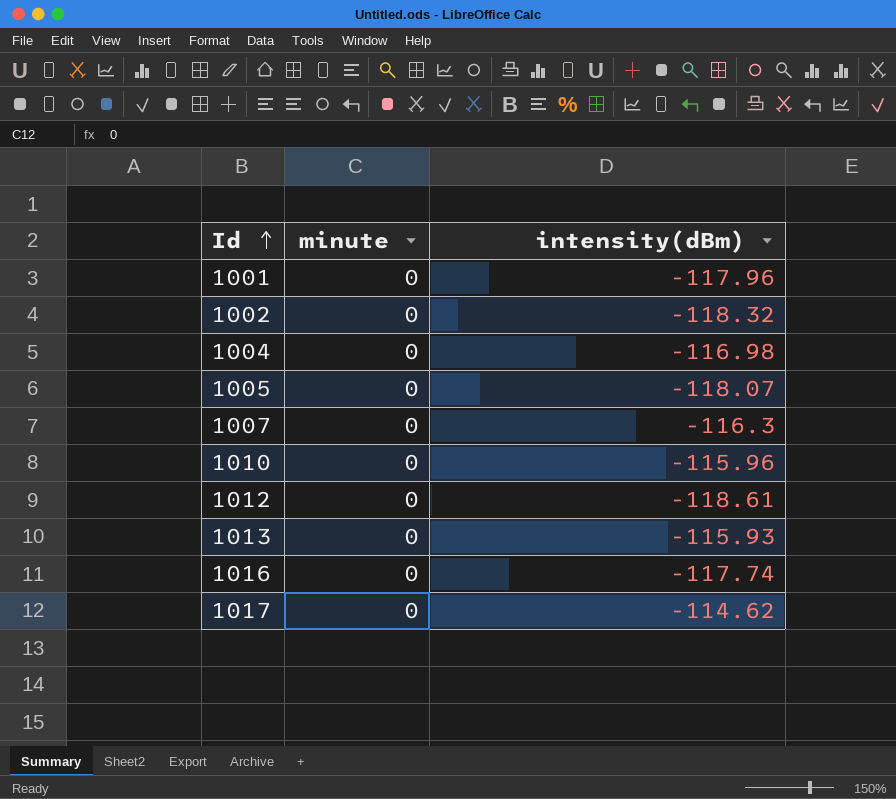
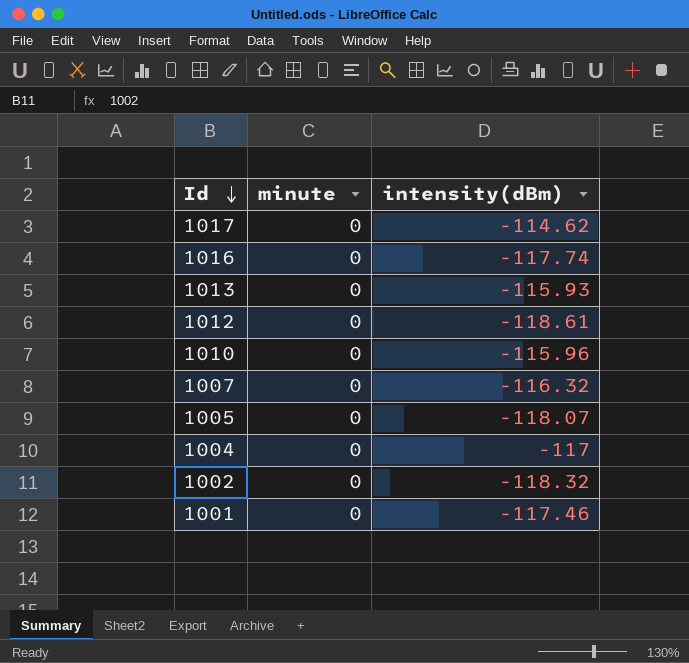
row order: Id ascending -> Id descending
1007 | intensity(dBm): -116.3 -> -116.32
1004 | intensity(dBm): -116.98 -> -117
1001 | intensity(dBm): -117.96 -> -117.46

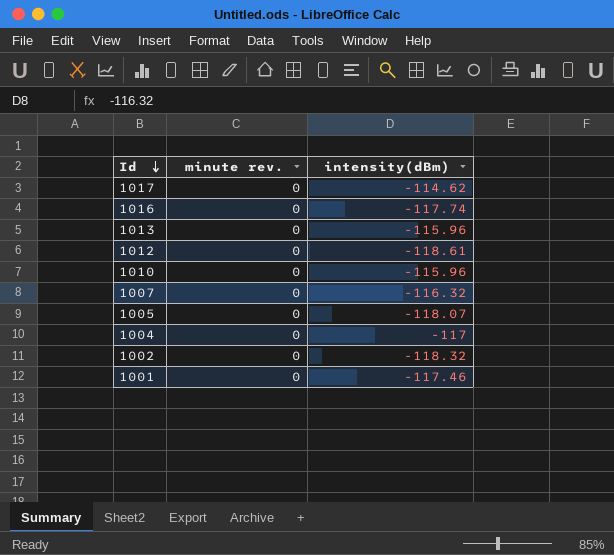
column name: minute -> minute rev.
1013 | intensity(dBm): -115.93 -> -115.96

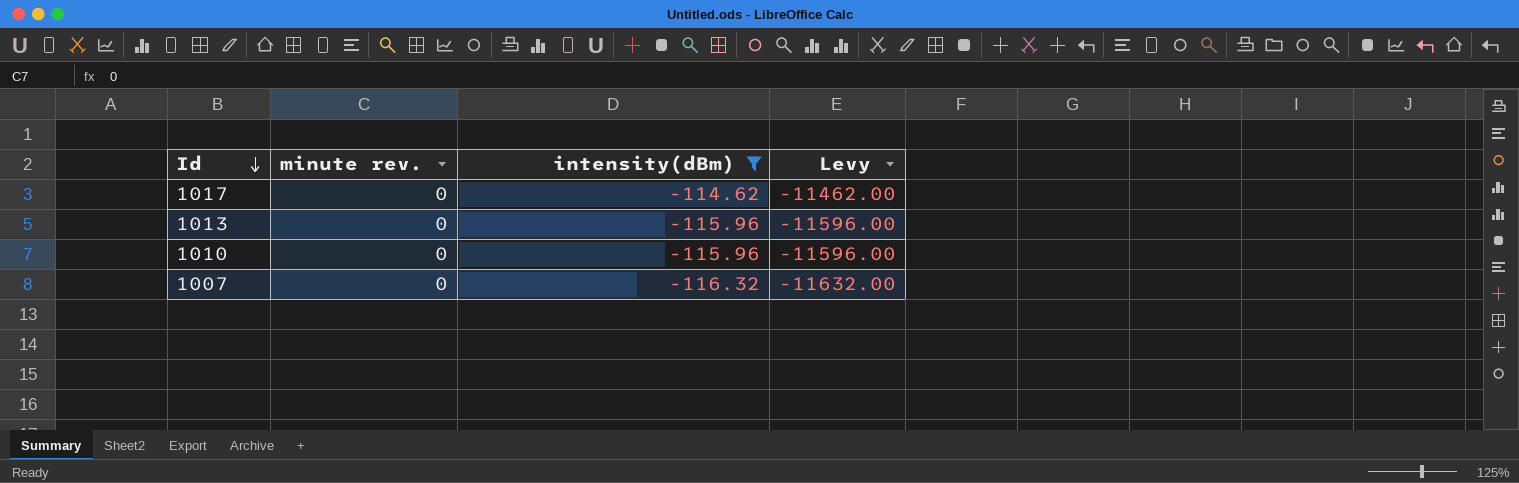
filter: none -> intensity(dBm) >= -116.32
column Levy | formula: none -> [intensity(dBm)] * 100

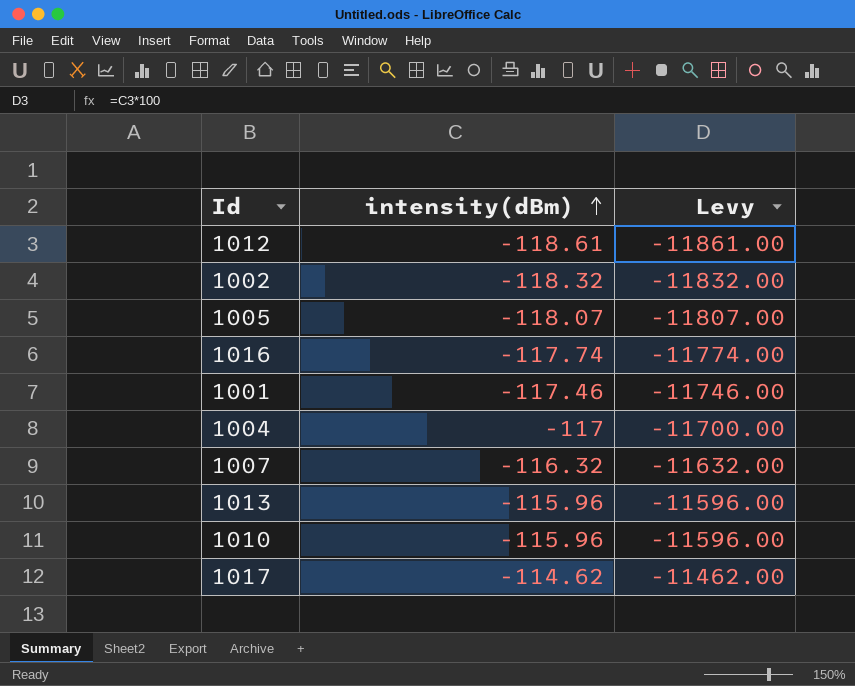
filter: intensity(dBm) >= -116.32 -> none
row order: Id descending -> intensity(dBm) ascending
column minute rev. | position: 2 -> none

